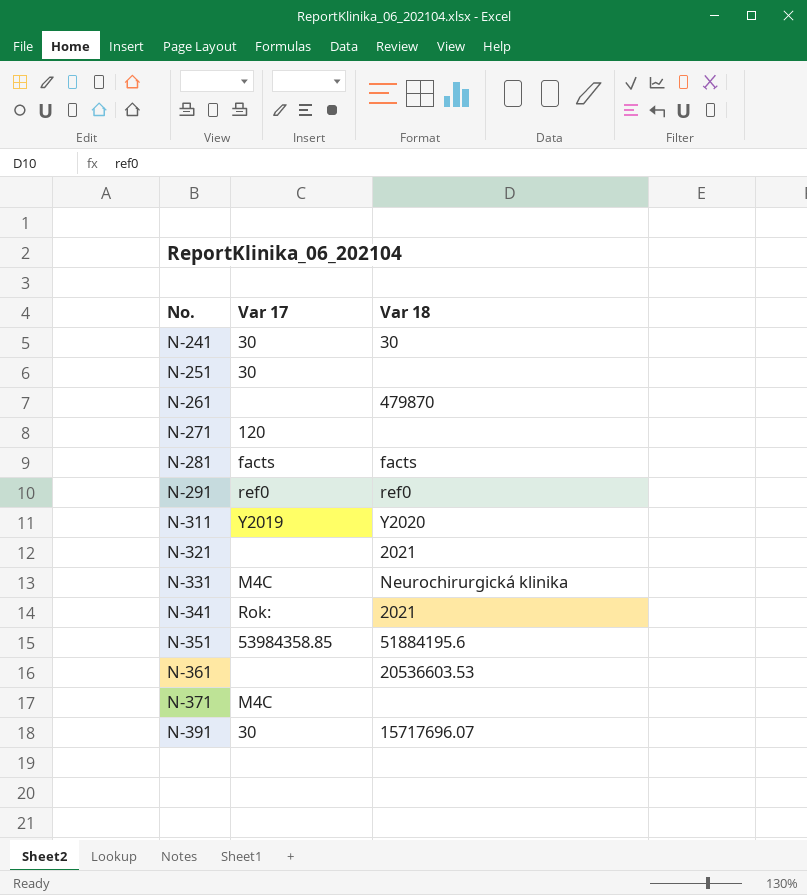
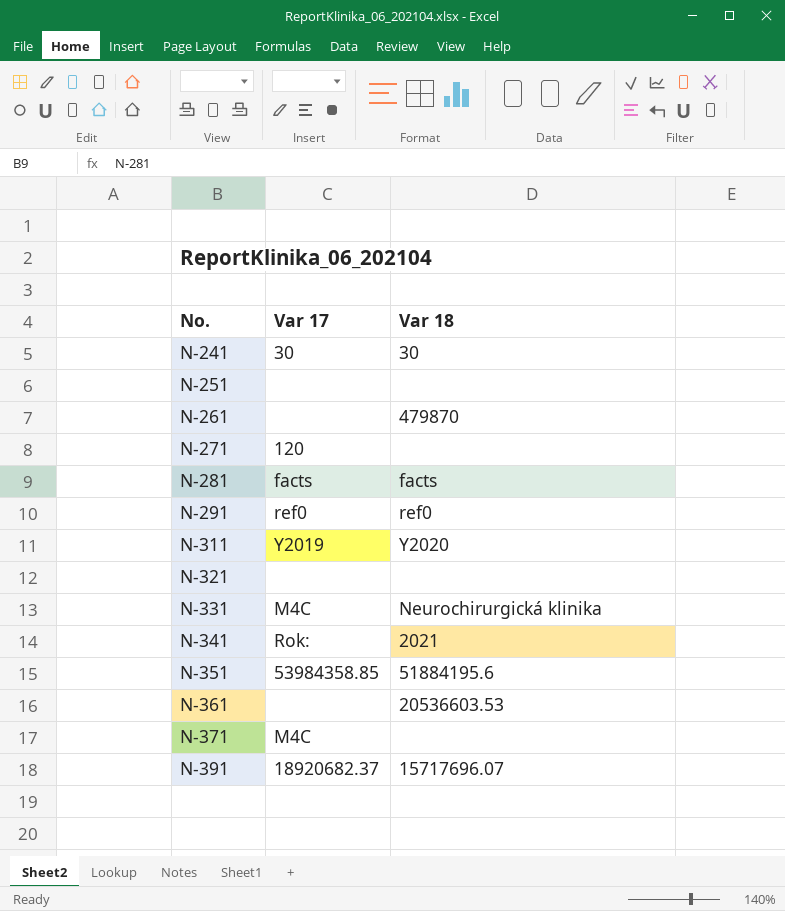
N-251 | Var 17: 30 -> none
N-321 | Var 18: 2021 -> none
N-391 | Var 17: 30 -> 18920682.37

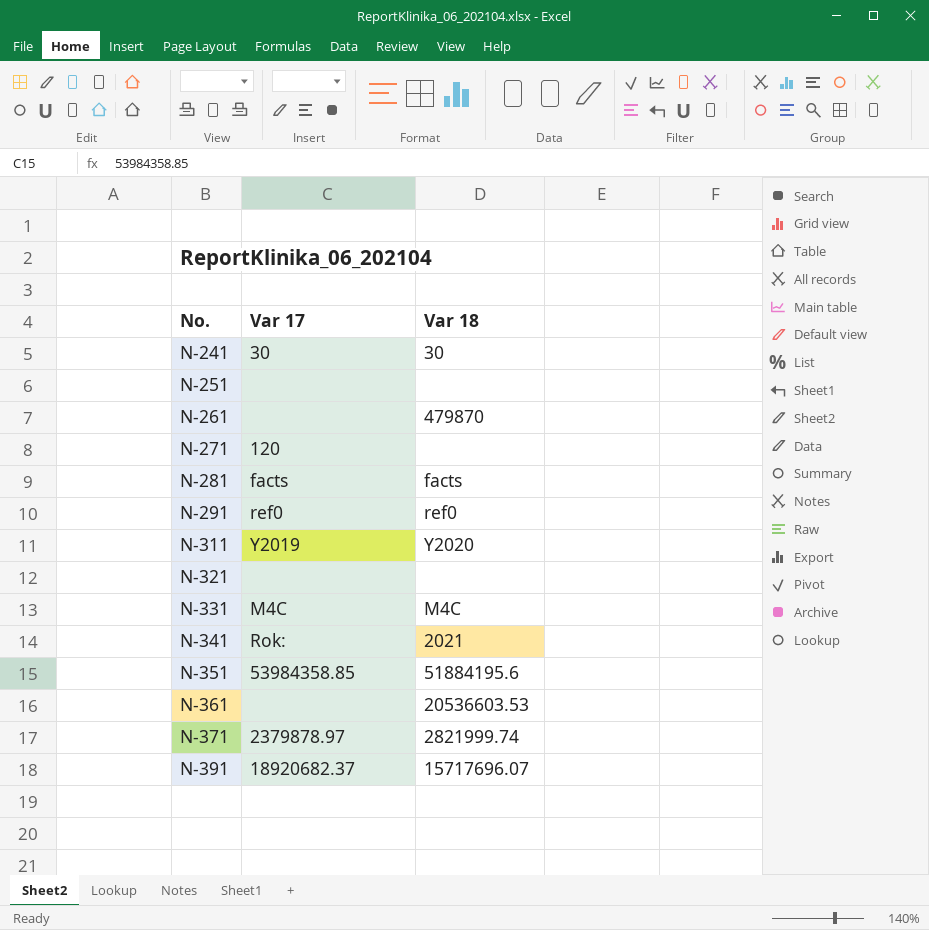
N-331 | Var 18: Neurochirurgická klinika -> M4C
N-371 | Var 17: M4C -> 2379878.97
N-371 | Var 18: none -> 2821999.74

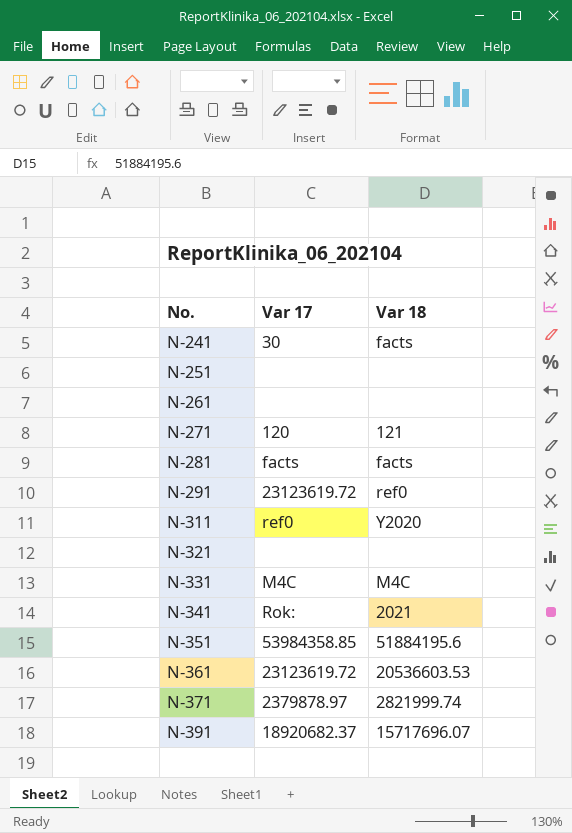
N-241 | Var 18: 30 -> facts
N-261 | Var 18: 479870 -> none
N-271 | Var 18: none -> 121
N-291 | Var 17: ref0 -> 23123619.72
N-311 | Var 17: Y2019 -> ref0
N-361 | Var 17: none -> 23123619.72

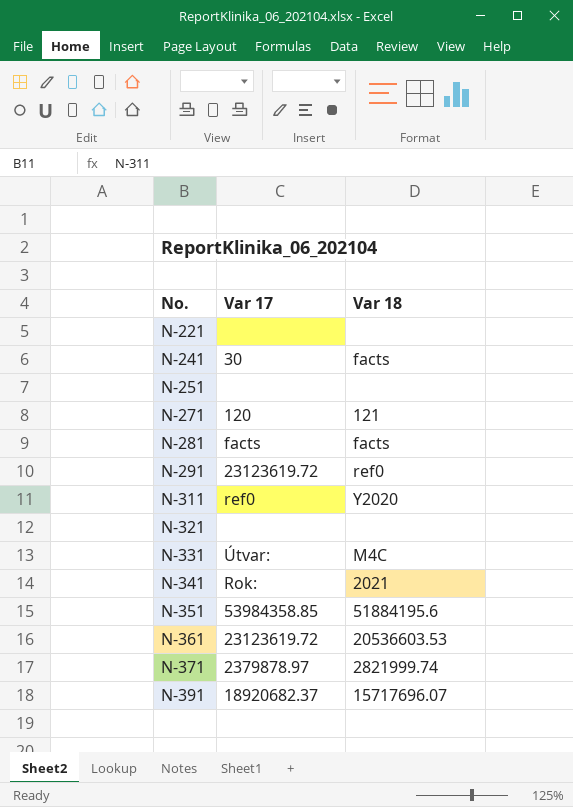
row N-261: none | none -> none
row N-221: none -> none | none
N-331 | Var 17: M4C -> Útvar:

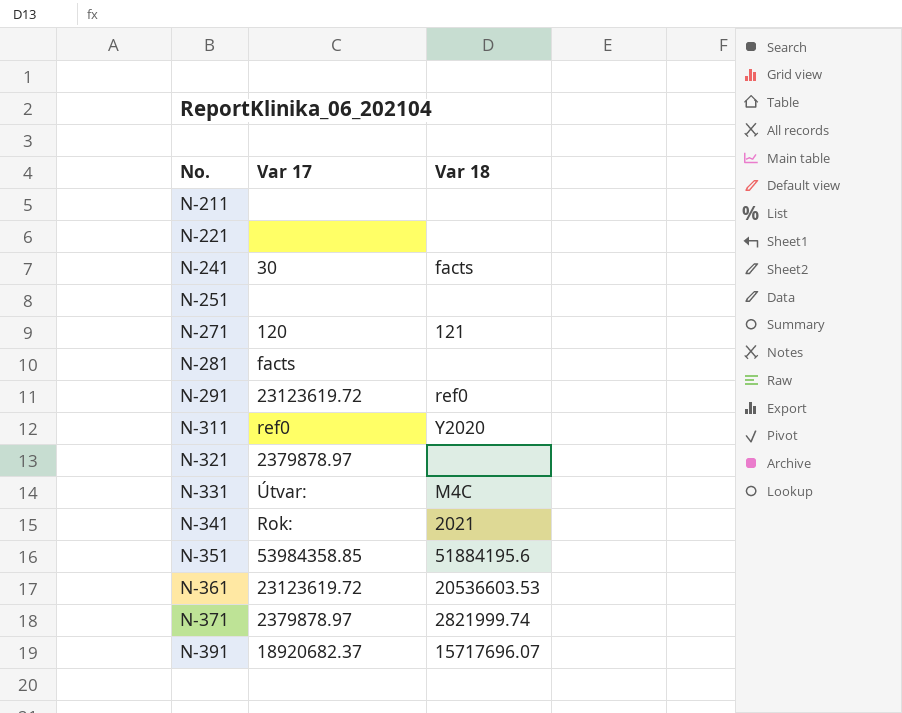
row N-211: none -> none | none
N-281 | Var 18: facts -> none
N-321 | Var 17: none -> 2379878.97

